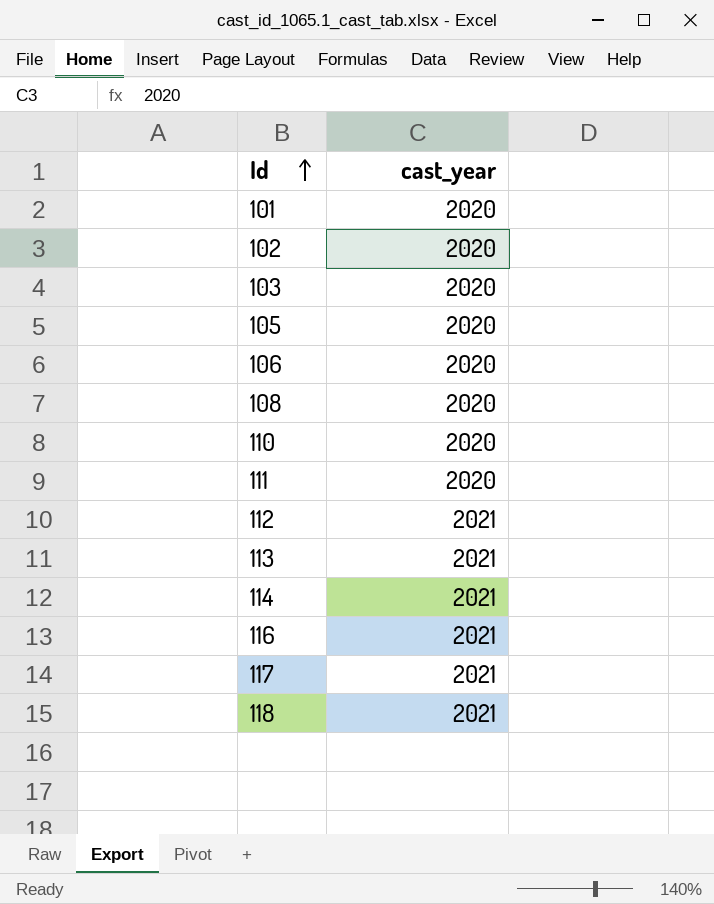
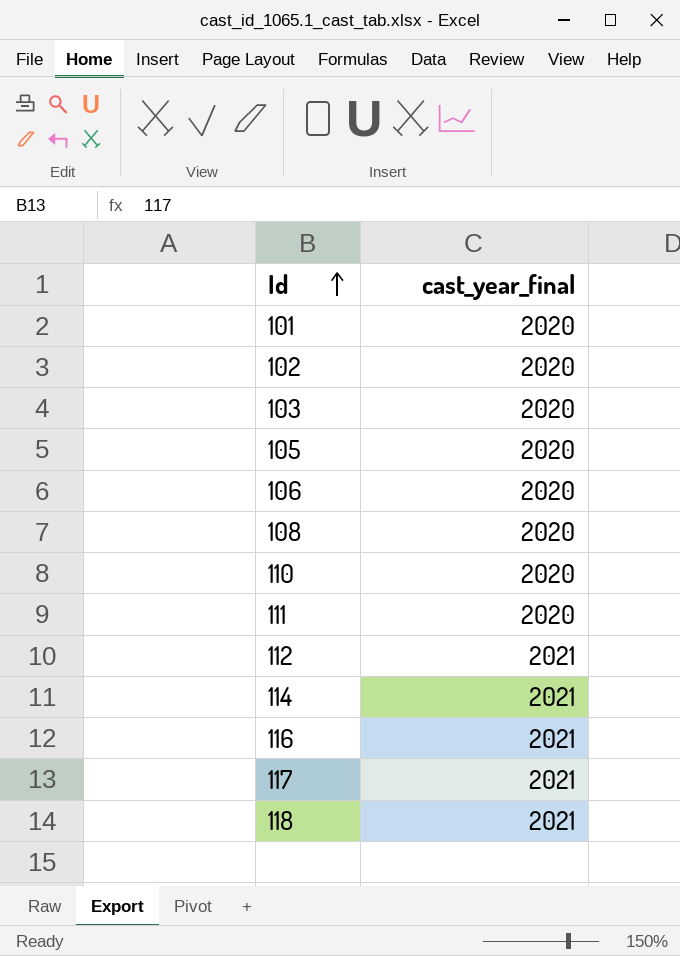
column name: cast_year -> cast_year_final
row 113: 2021 -> none

